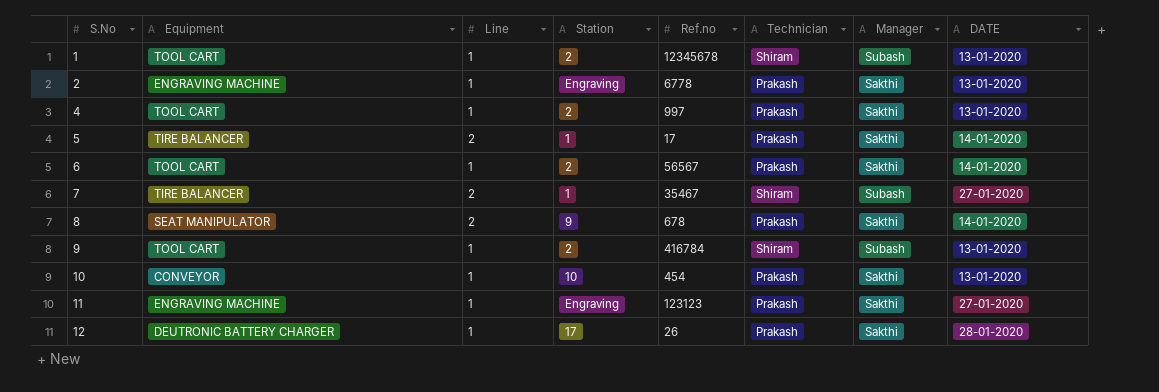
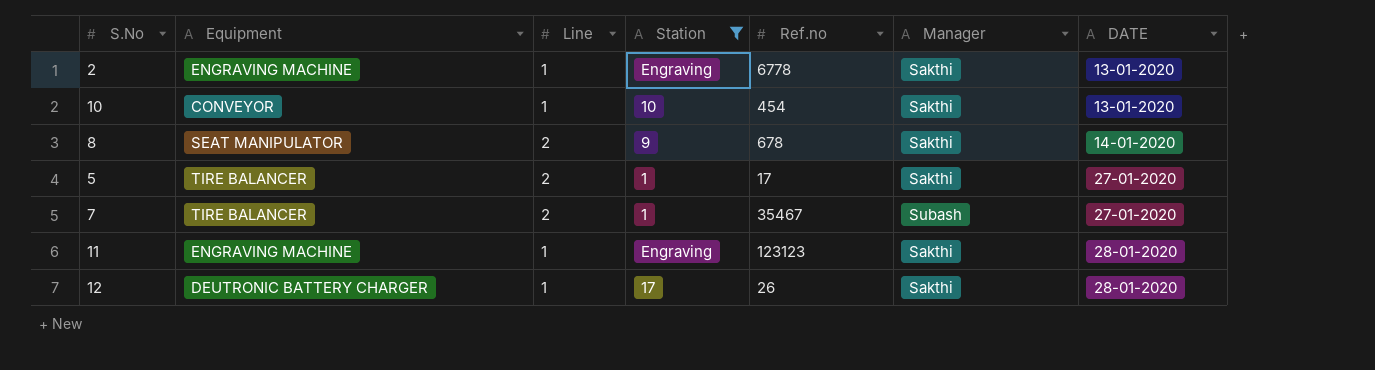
filter: none -> Station != 2
row order: S.No ascending -> DATE ascending
column Technician | position: 6 -> none
5 | DATE: 14-01-2020 -> 27-01-2020
11 | DATE: 27-01-2020 -> 28-01-2020

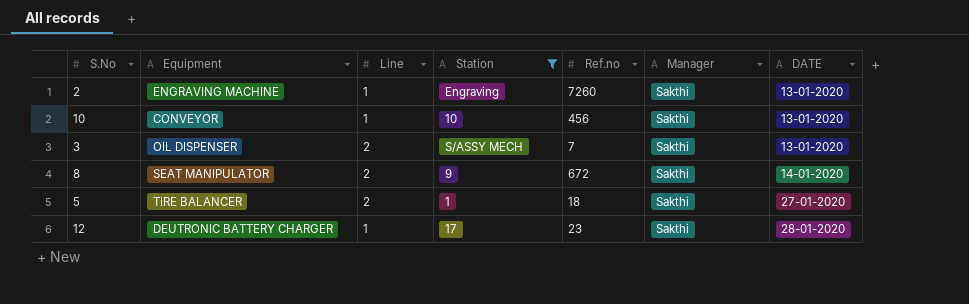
row 7: TIRE BALANCER | 2 | 1 | 35467 | Subash | 27-01-2020 -> none
row 11: ENGRAVING MACHINE | 1 | Engraving | 123123 | Sakthi | 28-01-2020 -> none
2 | Ref.no: 6778 -> 7260
10 | Ref.no: 454 -> 456
row 3: none -> OIL DISPENSER | 2 | S/ASSY MECH | 7 | Sakthi | 13-01-2020
8 | Ref.no: 678 -> 672
5 | Ref.no: 17 -> 18
12 | Ref.no: 26 -> 23

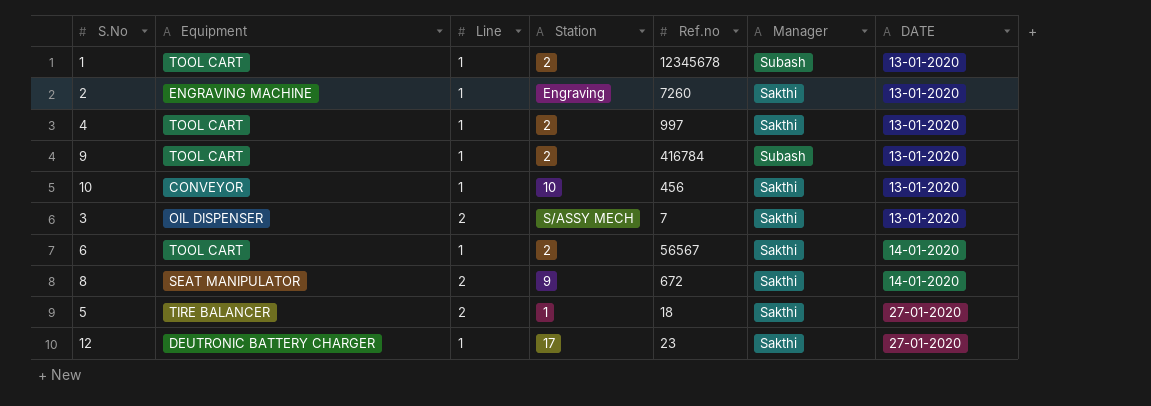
filter: Station != 2 -> none
12 | DATE: 28-01-2020 -> 27-01-2020

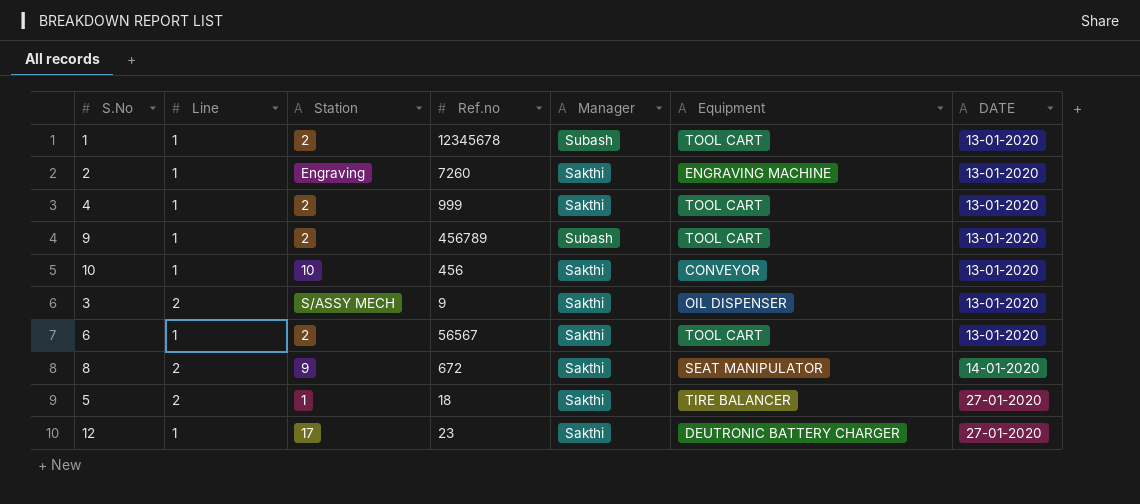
column Equipment | position: 2 -> 6
4 | Ref.no: 997 -> 999
9 | Ref.no: 416784 -> 456789
3 | Ref.no: 7 -> 9
6 | DATE: 14-01-2020 -> 13-01-2020

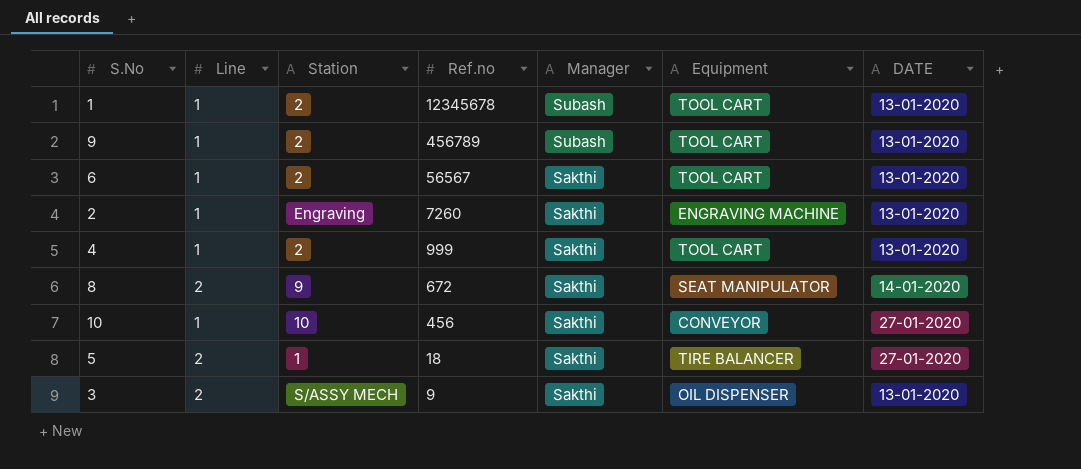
row order: DATE ascending -> Ref.no descending
row 12: 1 | 17 | 23 | Sakthi | DEUTRONIC BATTERY CHARGER | 27-01-2020 -> none
10 | DATE: 13-01-2020 -> 27-01-2020

